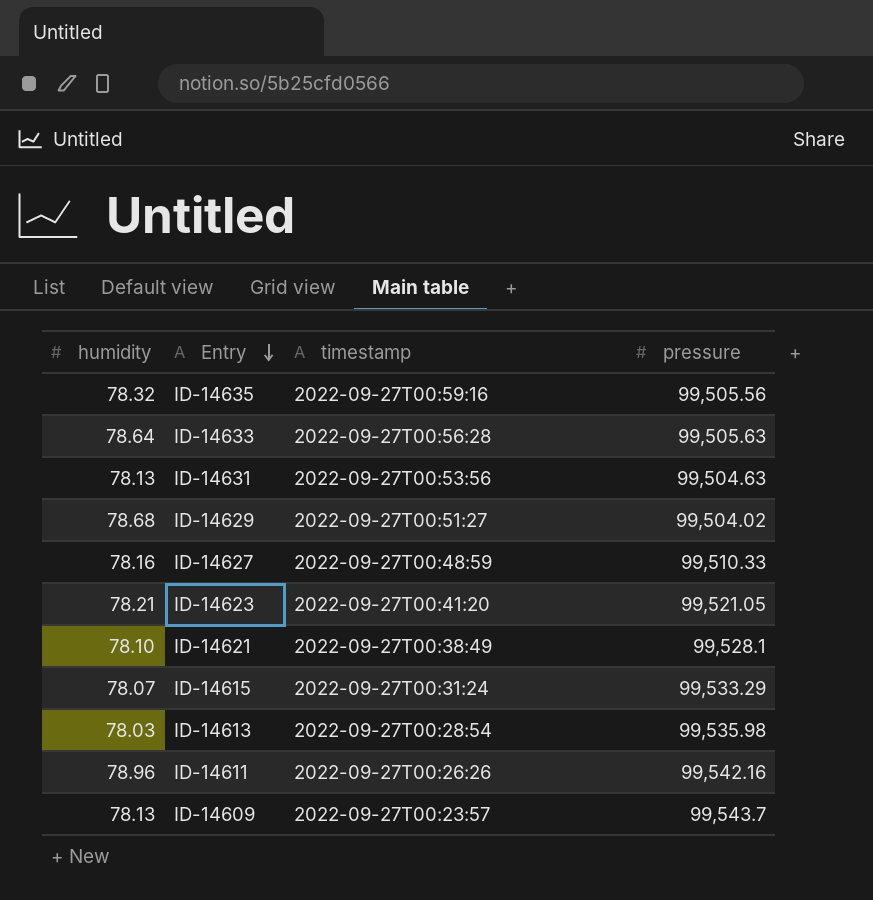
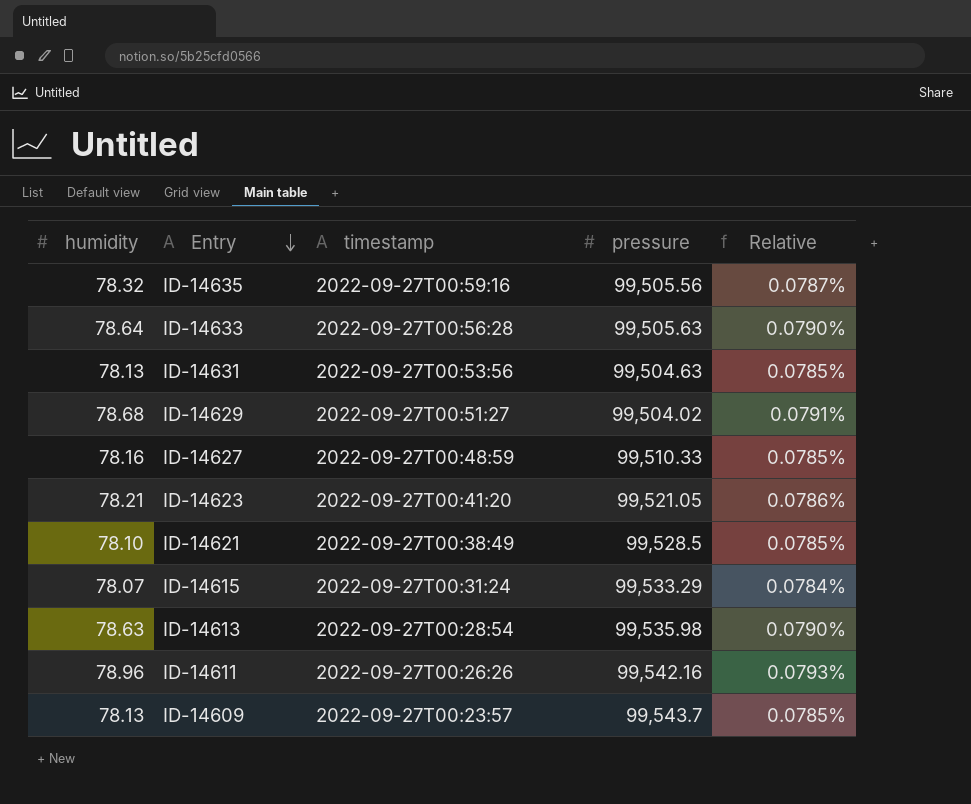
column Relative | formula: none -> [humidity] / [pressure]
ID-14621 | pressure: 99,528.1 -> 99,528.5
ID-14613 | humidity: 78.03 -> 78.63

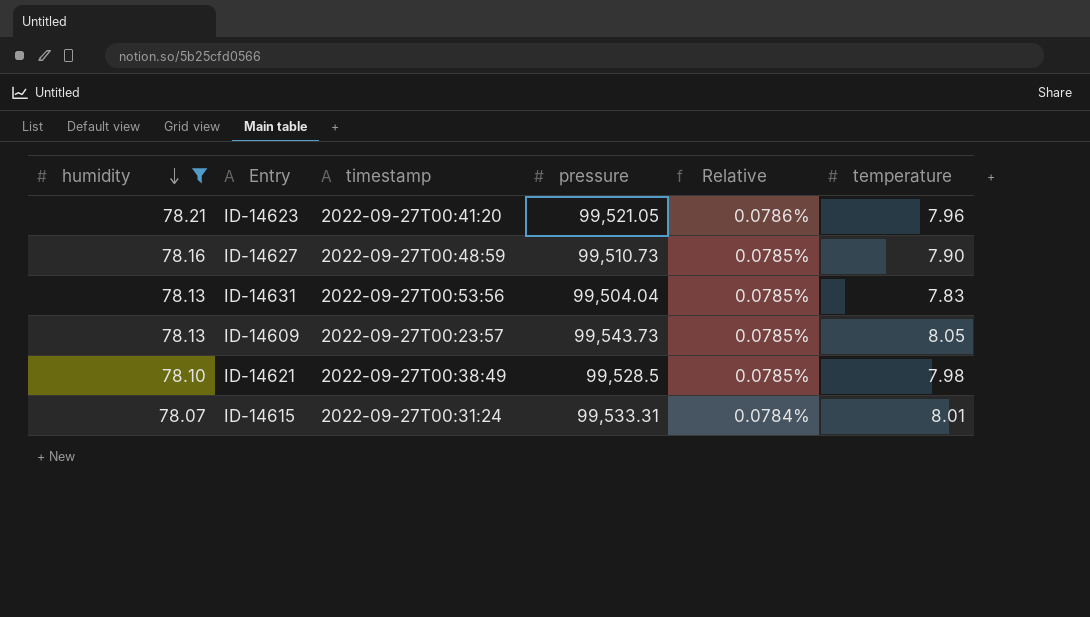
filter: none -> humidity <= 78.21
row order: Entry descending -> humidity descending
column temperature | position: none -> 6
ID-14627 | pressure: 99,510.33 -> 99,510.73
ID-14631 | pressure: 99,504.63 -> 99,504.04
ID-14609 | pressure: 99,543.7 -> 99,543.73
ID-14615 | pressure: 99,533.29 -> 99,533.31

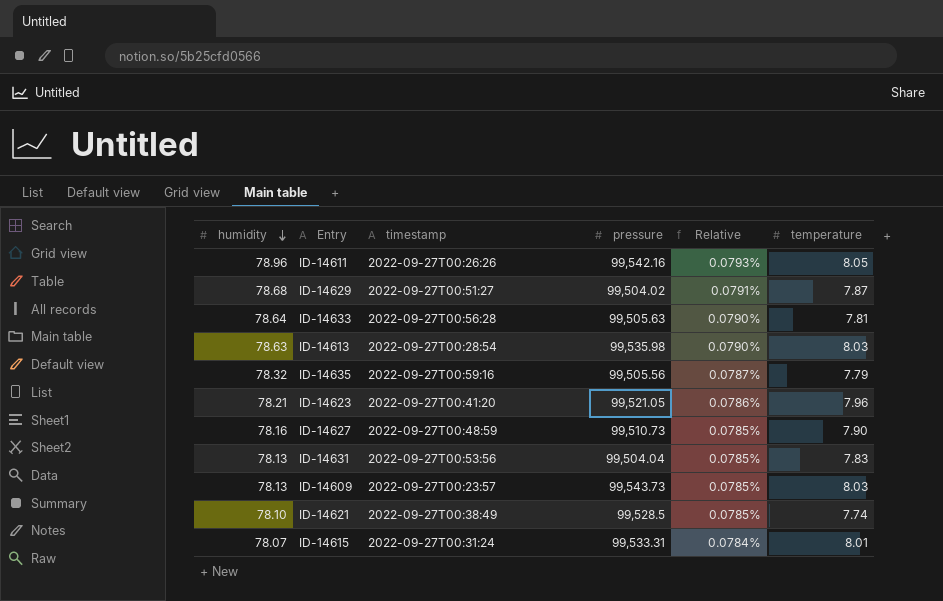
filter: humidity <= 78.21 -> none
ID-14609 | temperature: 8.05 -> 8.03
ID-14621 | temperature: 7.98 -> 7.74

